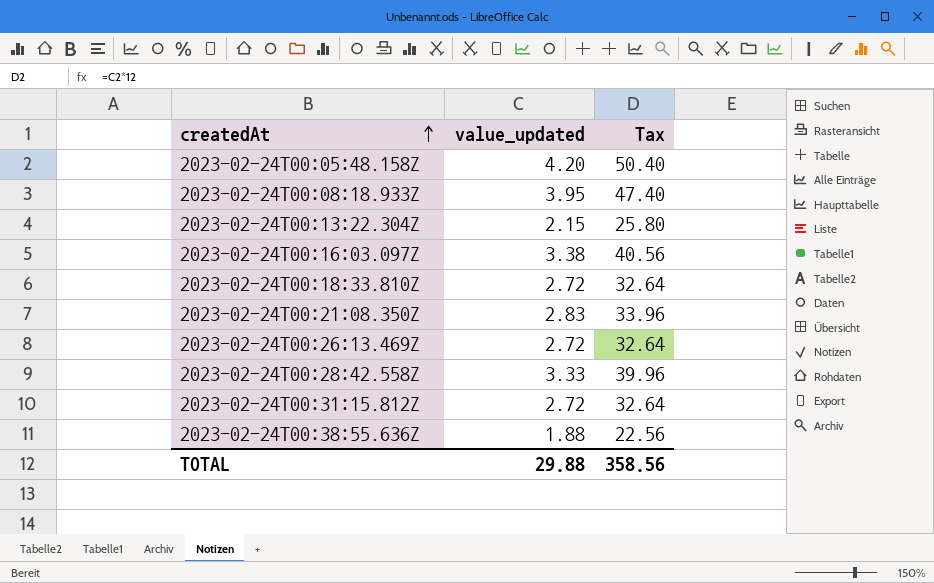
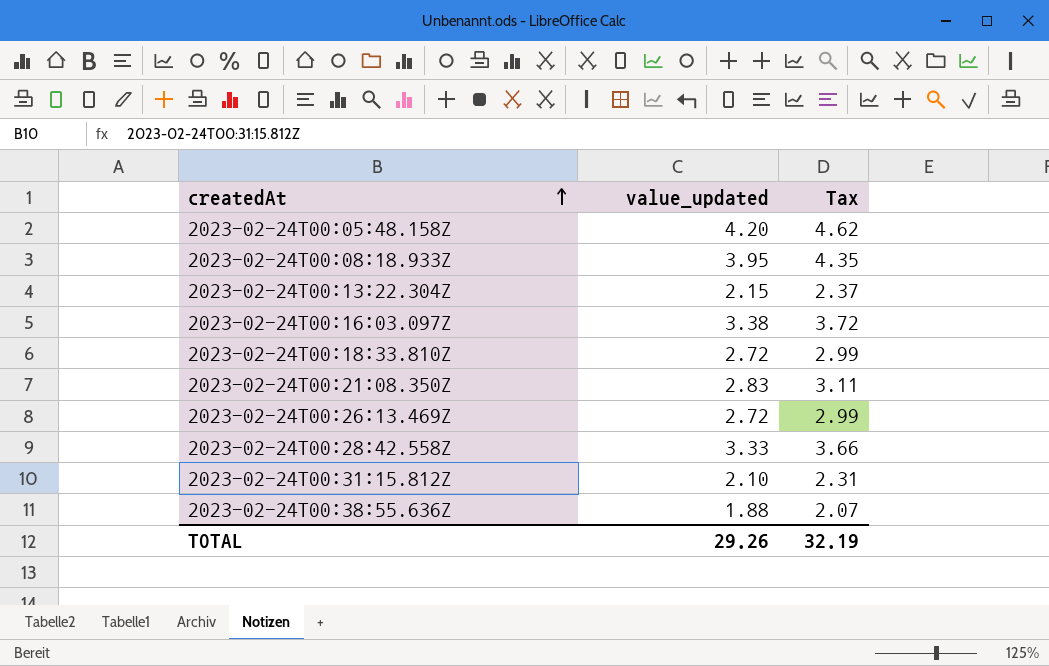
column Tax | formula: [value_updated] * 12 -> [value_updated] * 1.1
2023-02-24T00:31:15.812Z | value_updated: 2.72 -> 2.10
TOTAL | value_updated: 29.88 -> 29.26
TOTAL | Tax: 358.56 -> 32.19

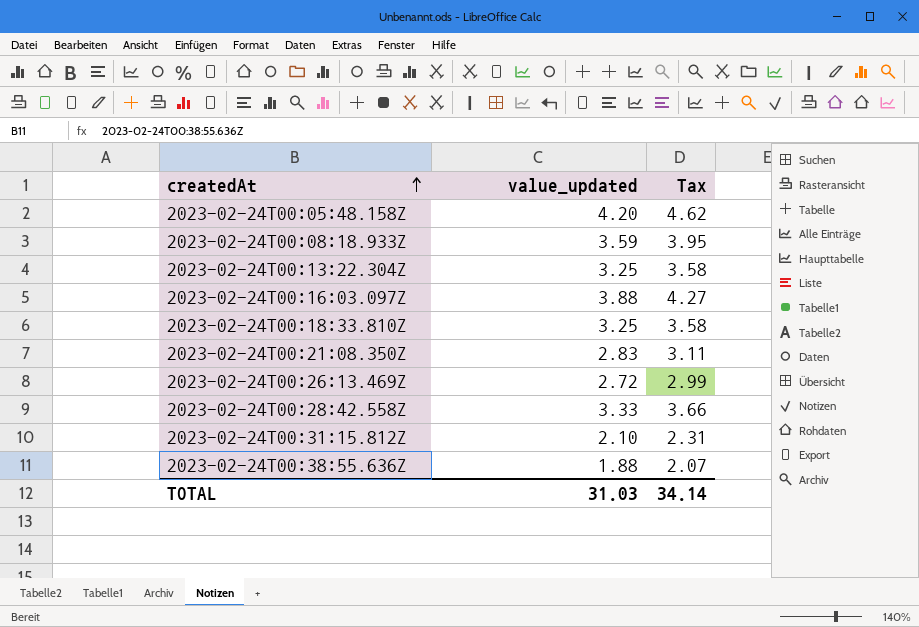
2023-02-24T00:08:18.933Z | value_updated: 3.95 -> 3.59
2023-02-24T00:08:18.933Z | Tax: 4.35 -> 3.95
2023-02-24T00:13:22.304Z | value_updated: 2.15 -> 3.25
2023-02-24T00:13:22.304Z | Tax: 2.37 -> 3.58
2023-02-24T00:16:03.097Z | value_updated: 3.38 -> 3.88
2023-02-24T00:16:03.097Z | Tax: 3.72 -> 4.27
2023-02-24T00:18:33.810Z | value_updated: 2.72 -> 3.25
2023-02-24T00:18:33.810Z | Tax: 2.99 -> 3.58
TOTAL | value_updated: 29.26 -> 31.03
TOTAL | Tax: 32.19 -> 34.14

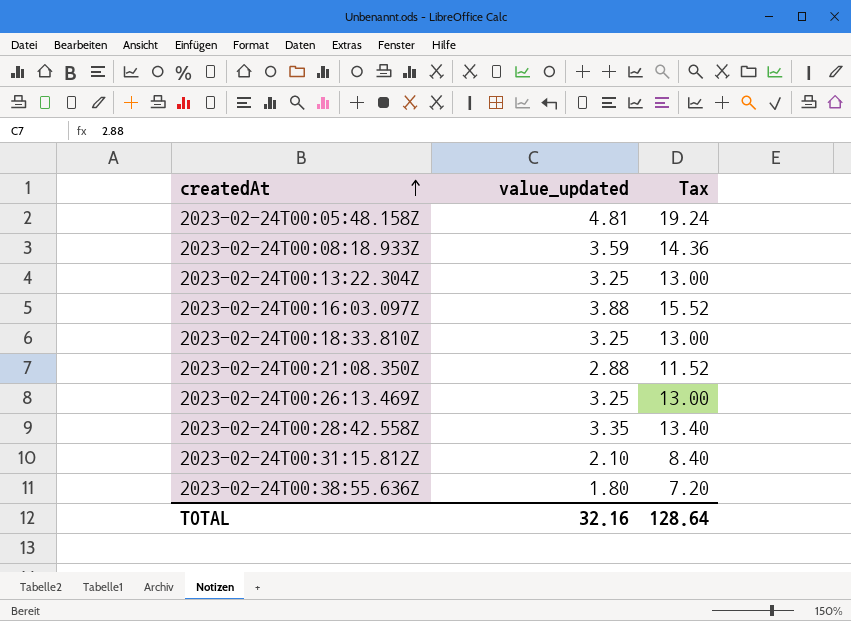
column Tax | formula: [value_updated] * 1.1 -> [value_updated] * 4
2023-02-24T00:05:48.158Z | value_updated: 4.20 -> 4.81
2023-02-24T00:21:08.350Z | value_updated: 2.83 -> 2.88
2023-02-24T00:26:13.469Z | value_updated: 2.72 -> 3.25
2023-02-24T00:28:42.558Z | value_updated: 3.33 -> 3.35
2023-02-24T00:38:55.636Z | value_updated: 1.88 -> 1.80
TOTAL | value_updated: 31.03 -> 32.16
TOTAL | Tax: 34.14 -> 128.64

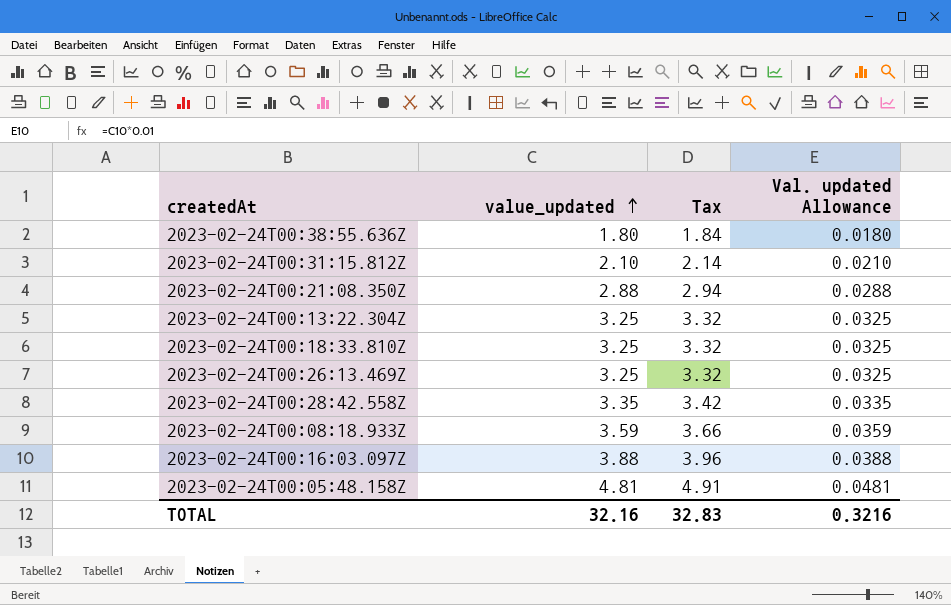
row order: createdAt ascending -> value_updated ascending
column Tax | formula: [value_updated] * 4 -> [value_updated] * 1.02
column Val. updated Allowance | formula: none -> [value_updated] * 0.01
TOTAL | Tax: 128.64 -> 32.83

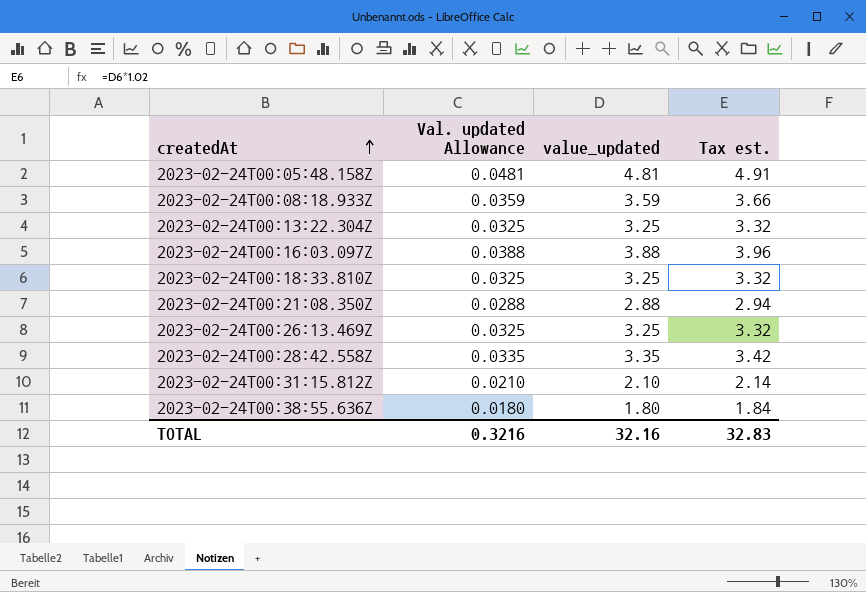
row order: value_updated ascending -> createdAt ascending
column Val. updated Allowance | position: 4 -> 2
column name: Tax -> Tax est.

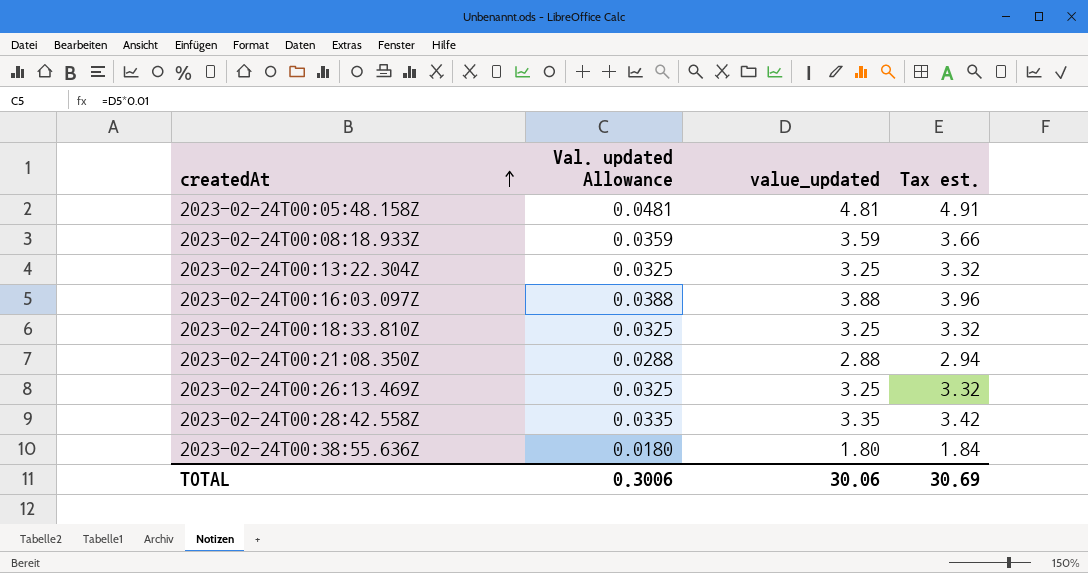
row 2023-02-24T00:31:15.812Z: 0.0210 | 2.10 | 2.14 -> none
TOTAL | Val. updated Allowance: 0.3216 -> 0.3006
TOTAL | value_updated: 32.16 -> 30.06
TOTAL | Tax est.: 32.83 -> 30.69

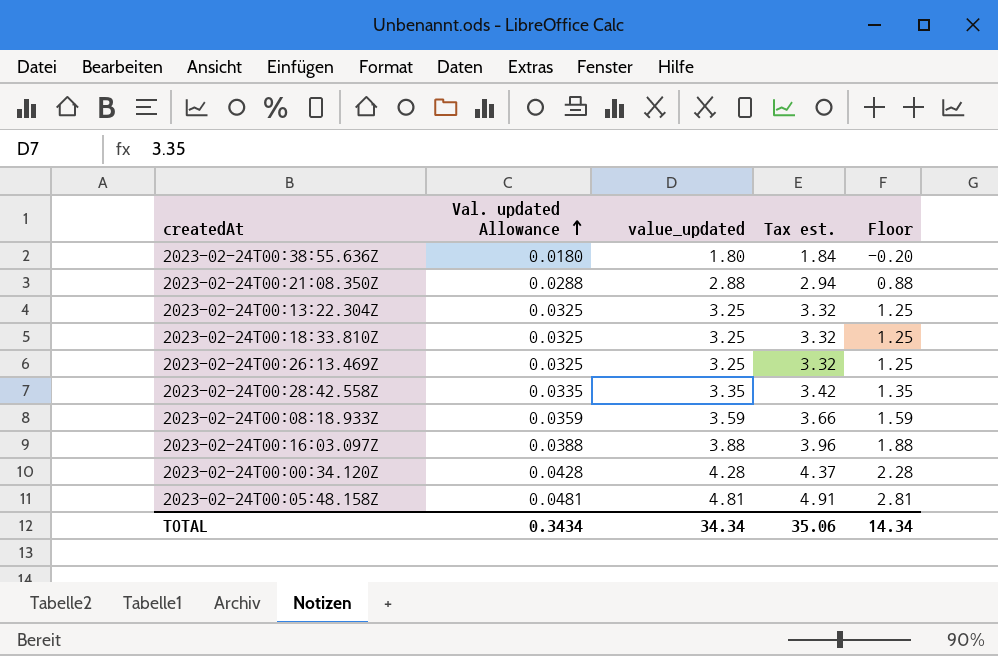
row order: createdAt ascending -> Val. updated Allowance ascending
column Floor | formula: none -> [value_updated] - 2
row 2023-02-24T00:00:34.120Z: none -> 0.0428 | 4.28 | 4.37 | 2.28
TOTAL | Val. updated Allowance: 0.3006 -> 0.3434
TOTAL | value_updated: 30.06 -> 34.34
TOTAL | Tax est.: 30.69 -> 35.06

